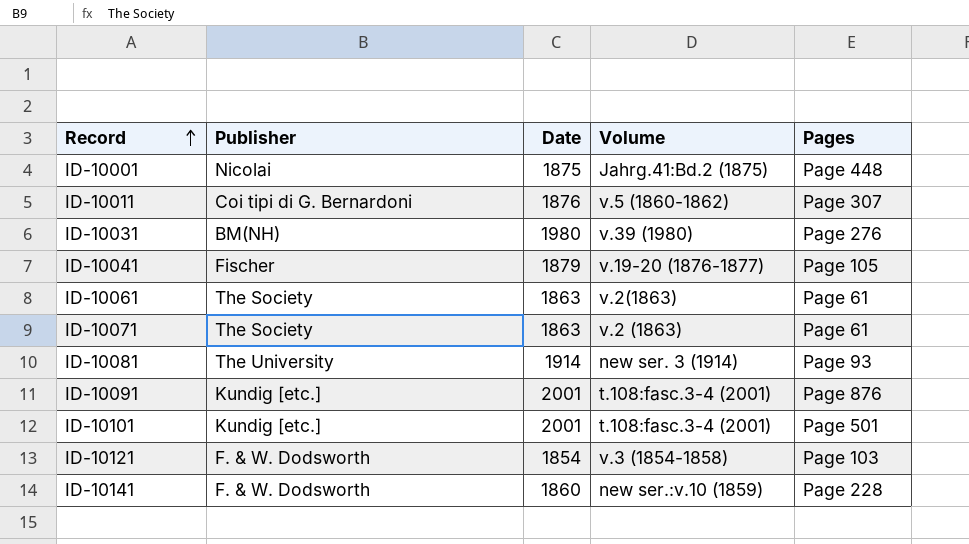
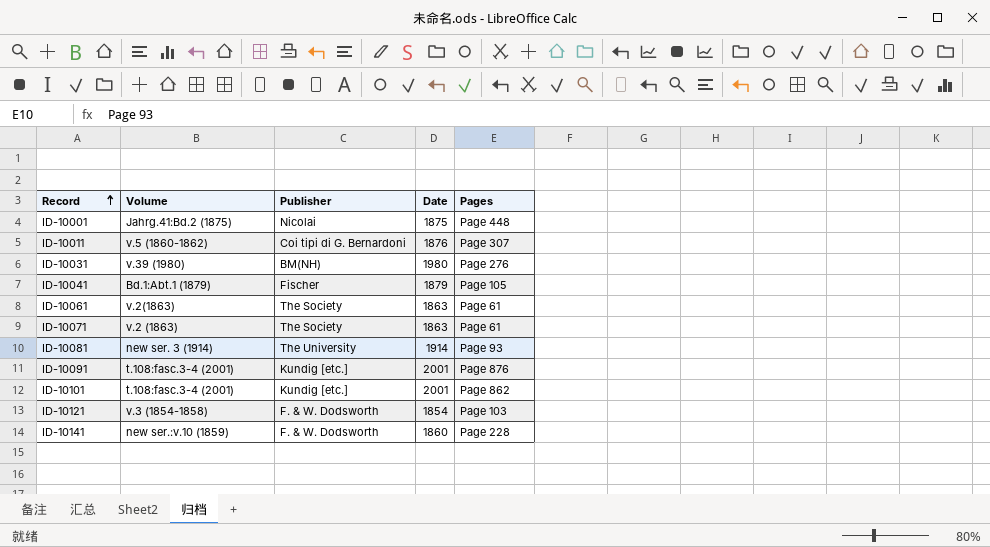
column Volume | position: 4 -> 2
ID-10041 | Volume: v.19-20 (1876-1877) -> Bd.1:Abt.1 (1879)
ID-10101 | Pages: Page 501 -> Page 862

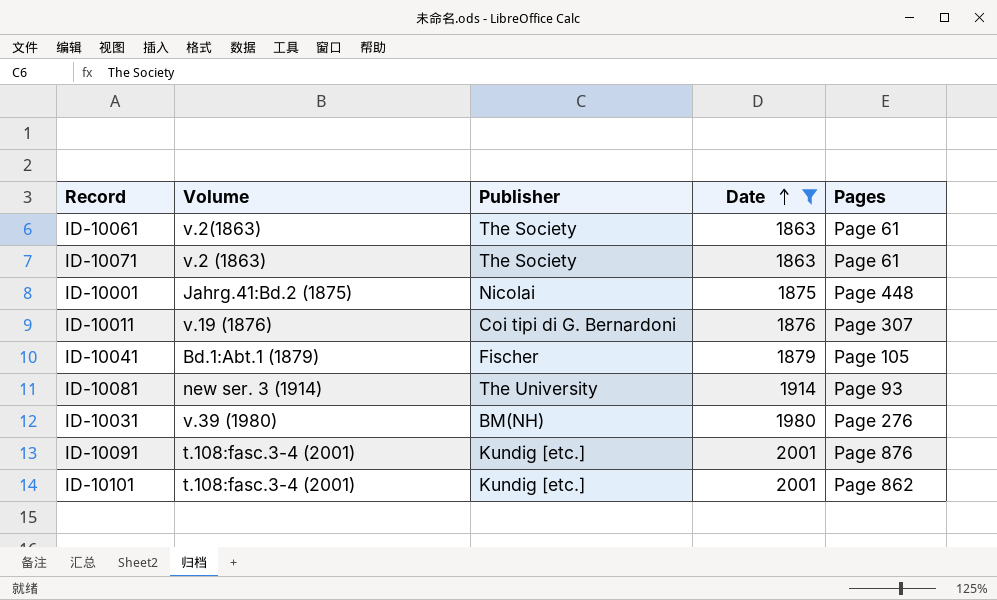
filter: none -> Date >= 1863
row order: Record ascending -> Date ascending
ID-10011 | Volume: v.5 (1860-1862) -> v.19 (1876)

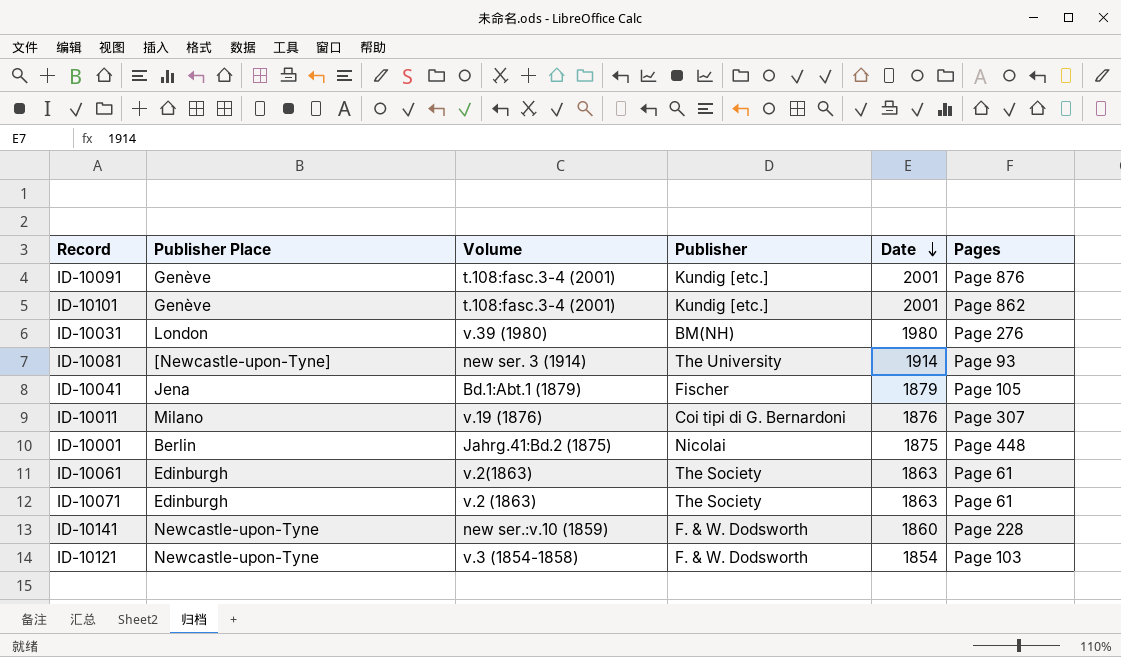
filter: Date >= 1863 -> none
row order: Date ascending -> Date descending
column Publisher Place | position: none -> 2

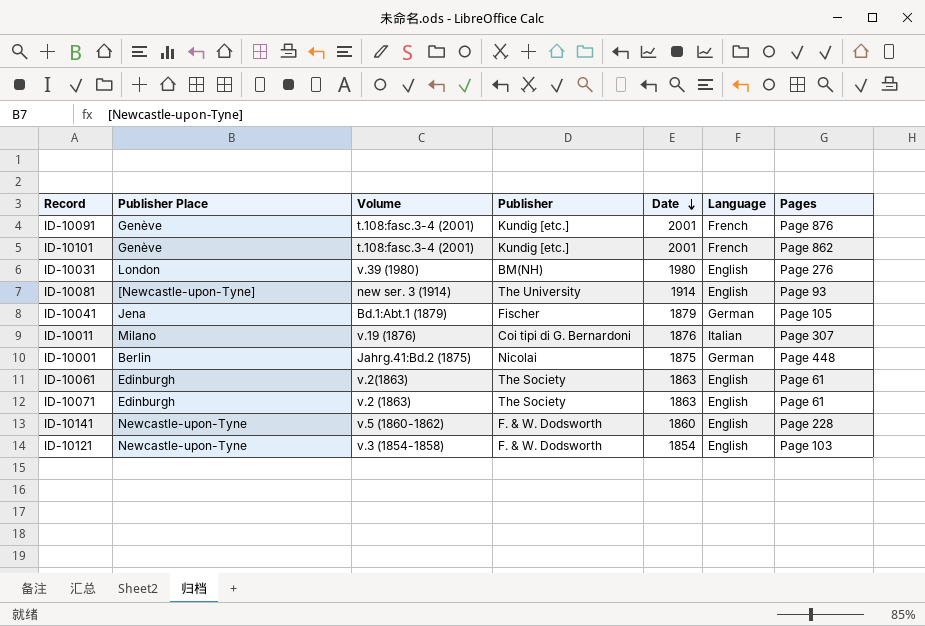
column Language | position: none -> 6
ID-10141 | Volume: new ser.:v.10 (1859) -> v.5 (1860-1862)

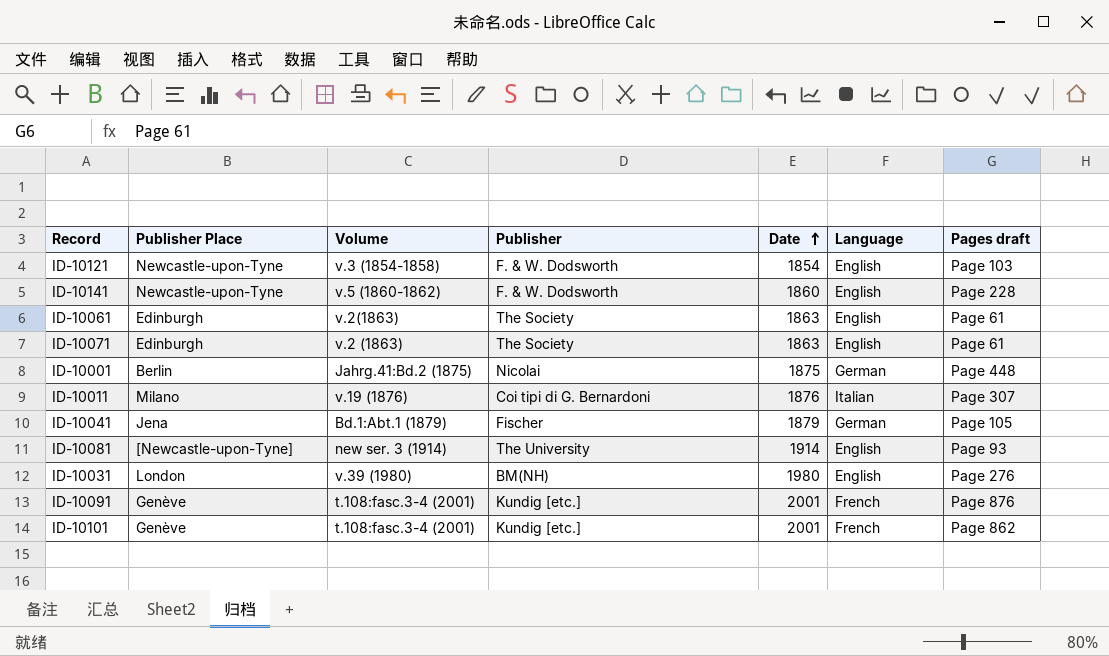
row order: Date descending -> Date ascending
column name: Pages -> Pages draft

